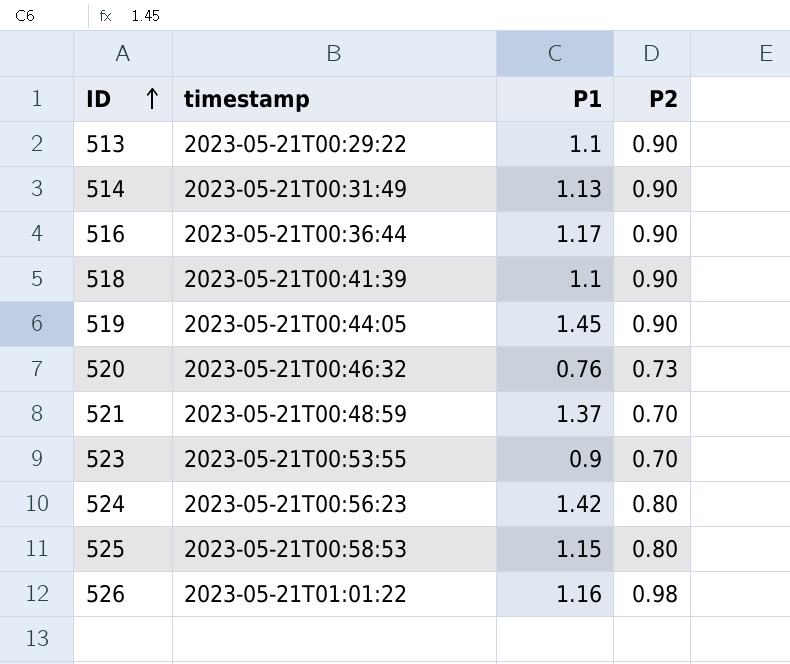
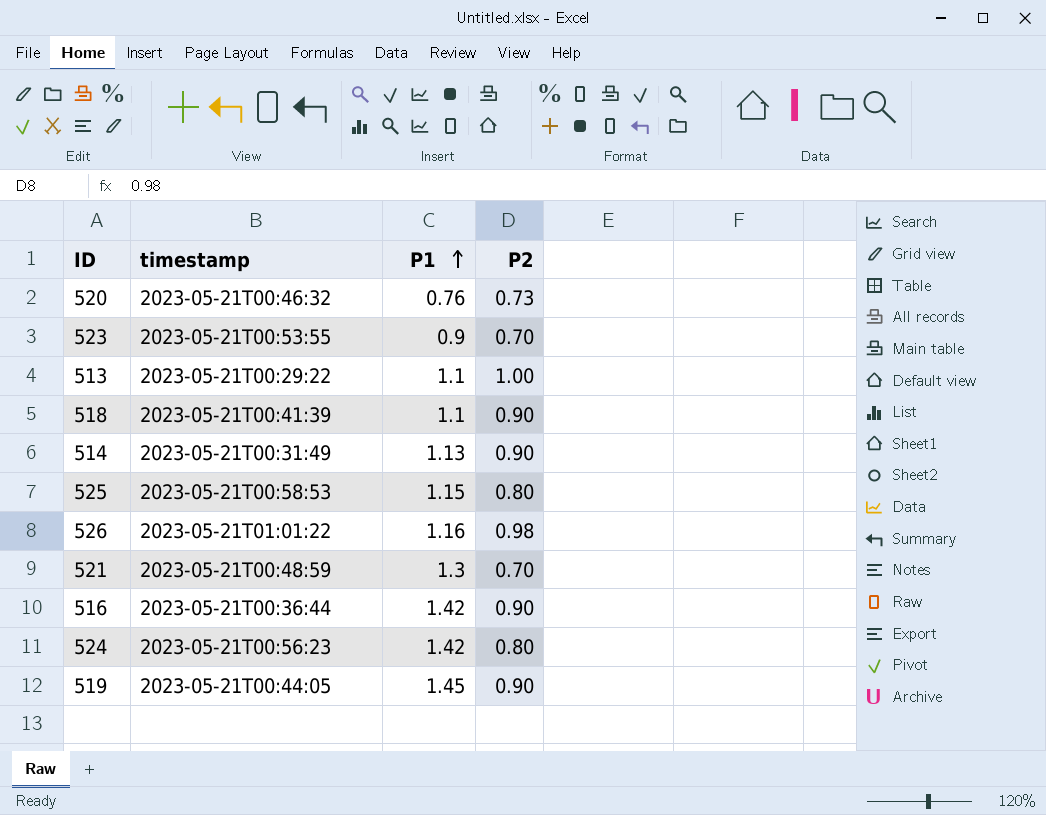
row order: ID ascending -> P1 ascending
513 | P2: 0.90 -> 1.00
521 | P1: 1.37 -> 1.3
516 | P1: 1.17 -> 1.42

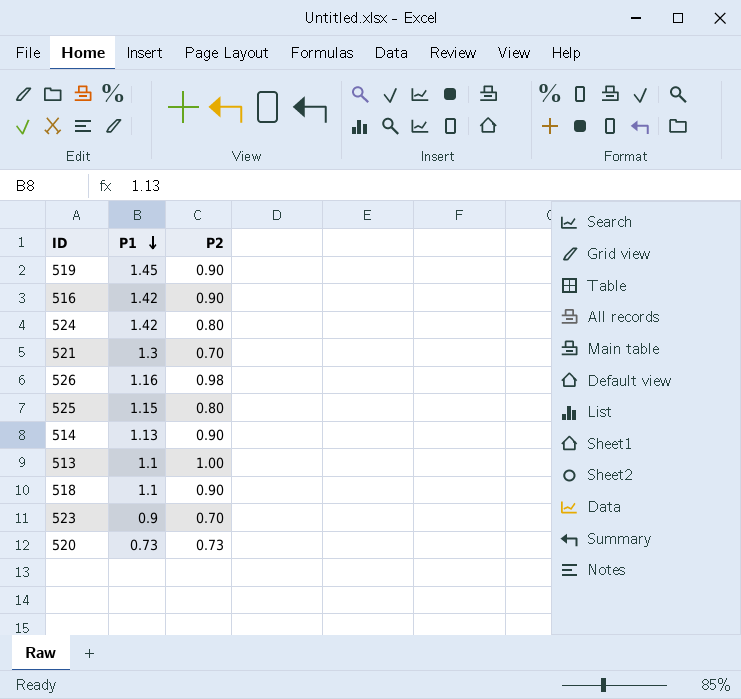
row order: P1 ascending -> P1 descending
column timestamp | position: 2 -> none
520 | P1: 0.76 -> 0.73

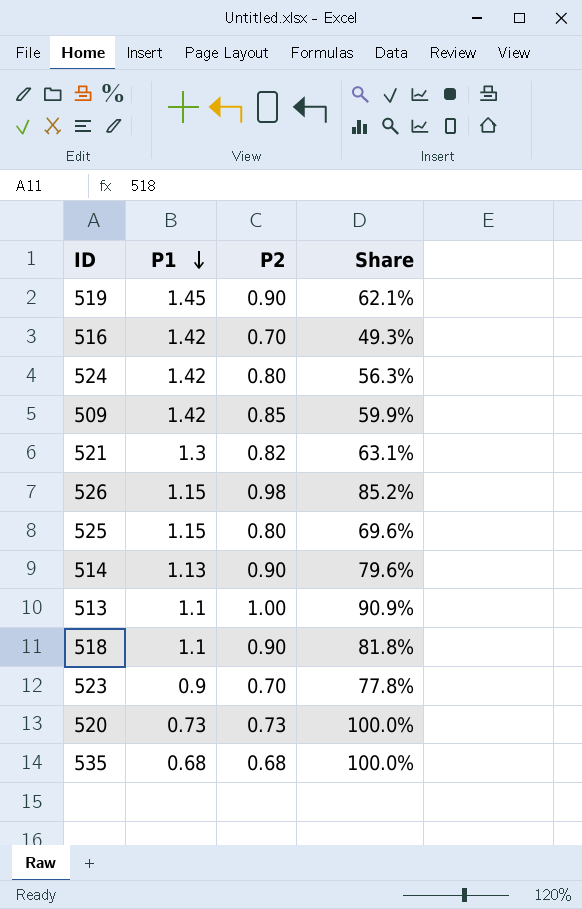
column Share | formula: none -> [P2] / [P1]
516 | P2: 0.90 -> 0.70
row 509: none -> 1.42 | 0.85 | 59.9%
521 | P2: 0.70 -> 0.82
526 | P1: 1.16 -> 1.15
row 535: none -> 0.68 | 0.68 | 100.0%

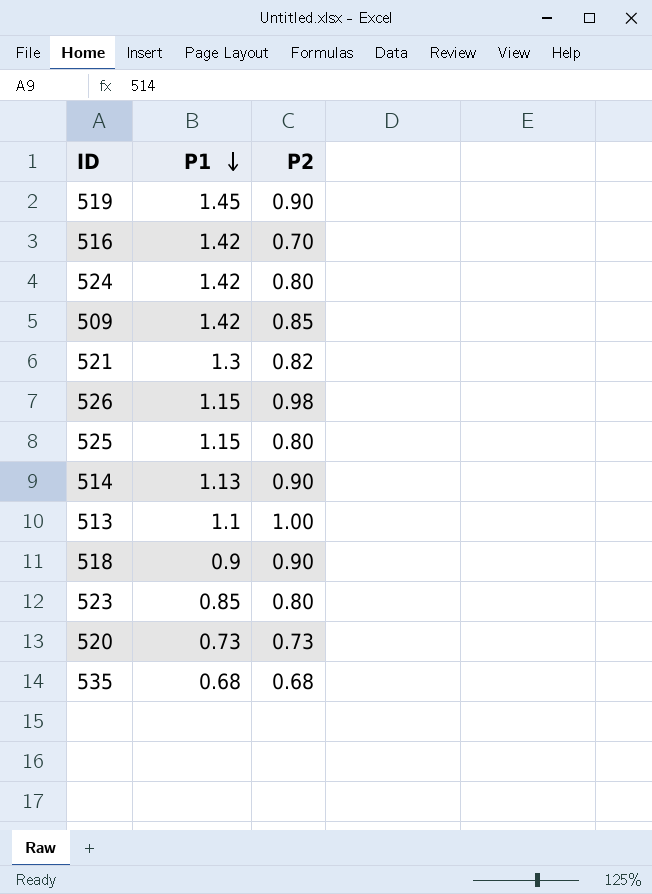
column Share | formula: [P2] / [P1] -> none
518 | P1: 1.1 -> 0.9
523 | P1: 0.9 -> 0.85
523 | P2: 0.70 -> 0.80

